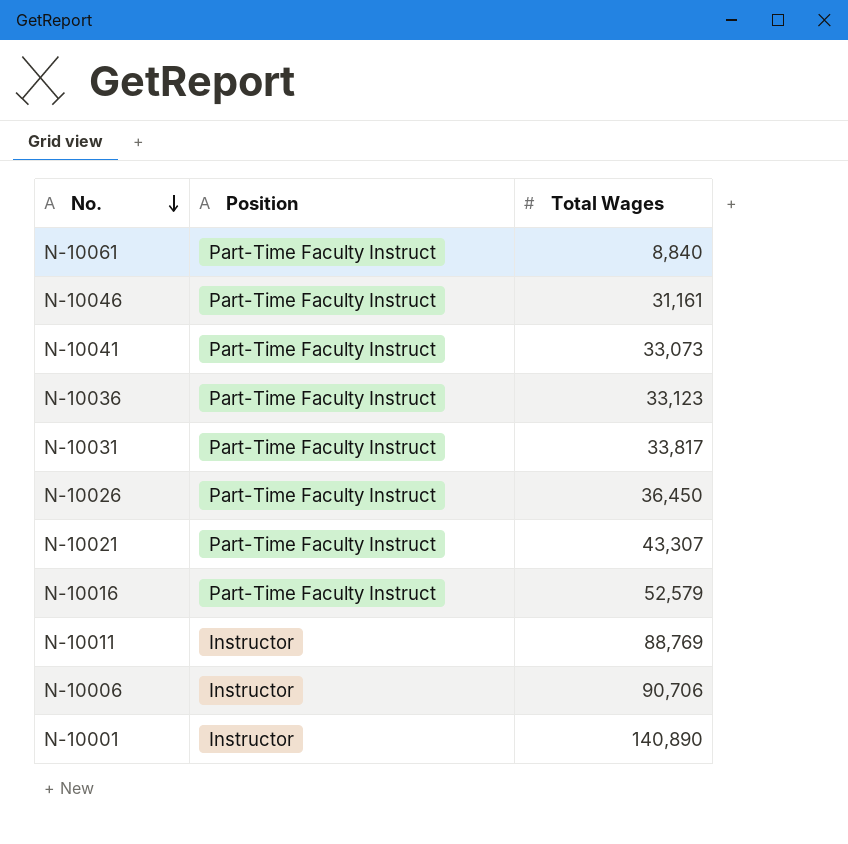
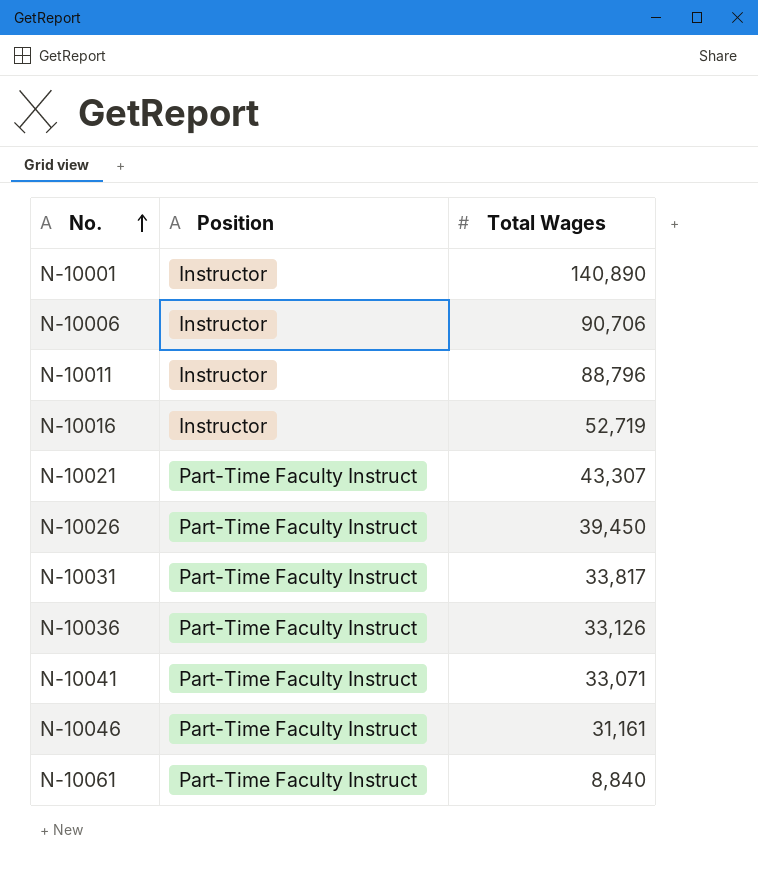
row order: No. descending -> No. ascending
N-10011 | Total Wages: 88,769 -> 88,796
N-10016 | Position: Part-Time Faculty Instruct -> Instructor
N-10016 | Total Wages: 52,579 -> 52,719
N-10026 | Total Wages: 36,450 -> 39,450
N-10036 | Total Wages: 33,123 -> 33,126
N-10041 | Total Wages: 33,073 -> 33,071

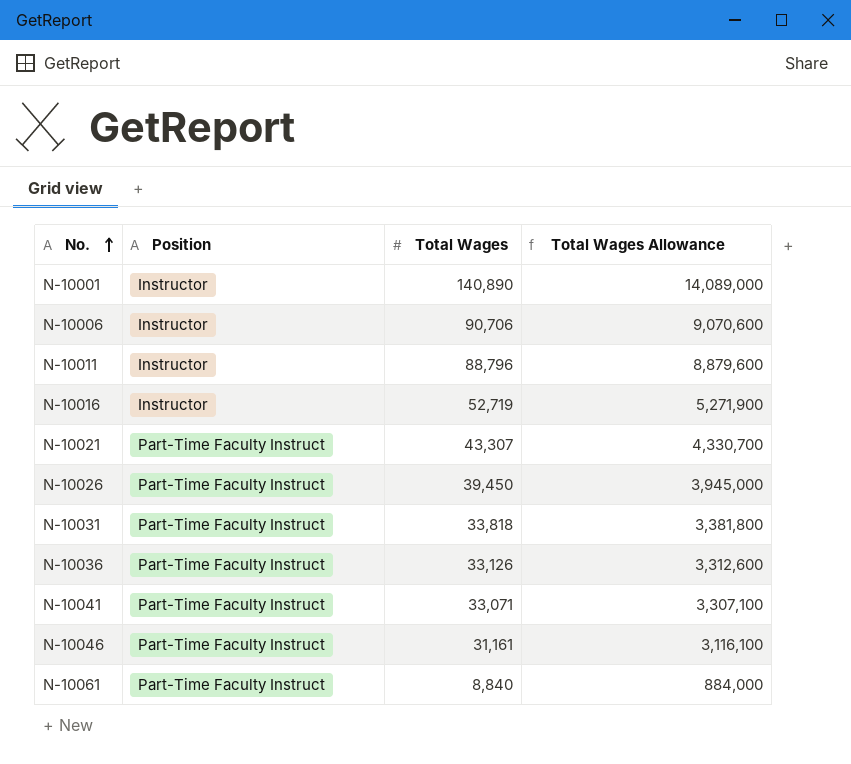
column Total Wages Allowance | formula: none -> [Total Wages] * 100
N-10031 | Total Wages: 33,817 -> 33,818

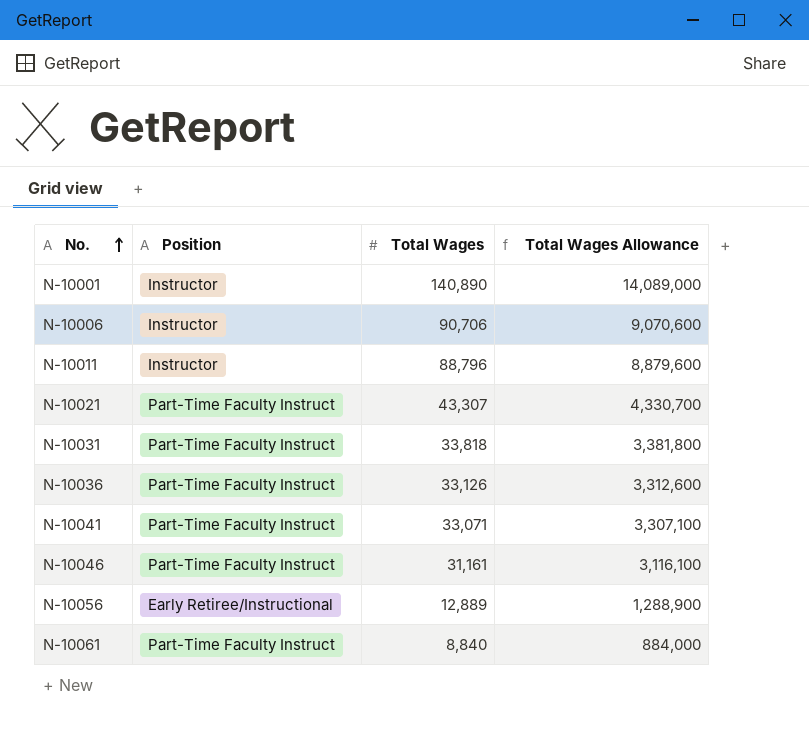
row N-10016: Instructor | 52,719 | 5,271,900 -> none
row N-10026: Part-Time Faculty Instruct | 39,450 | 3,945,000 -> none
row N-10056: none -> Early Retiree/Instructional | 12,889 | 1,288,900

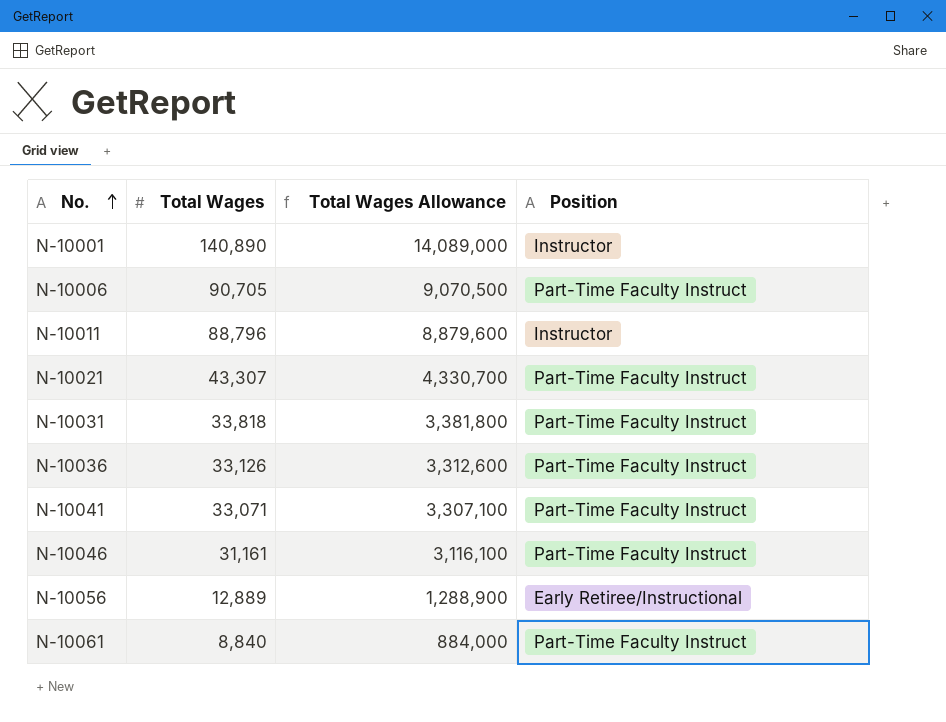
column Position | position: 2 -> 4
N-10006 | Total Wages: 90,706 -> 90,705
N-10006 | Total Wages Allowance: 9,070,600 -> 9,070,500
N-10006 | Position: Instructor -> Part-Time Faculty Instruct

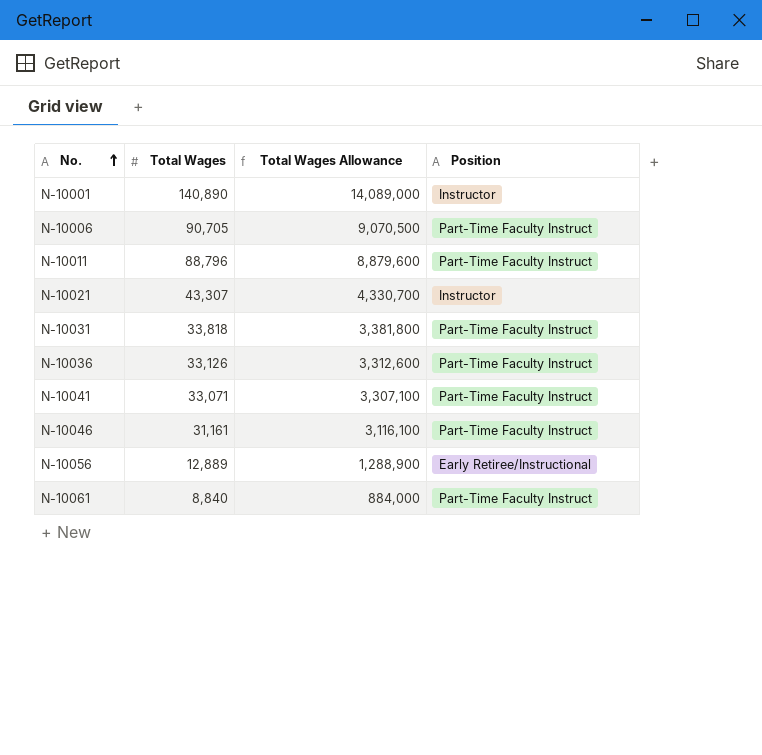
N-10011 | Position: Instructor -> Part-Time Faculty Instruct
N-10021 | Position: Part-Time Faculty Instruct -> Instructor

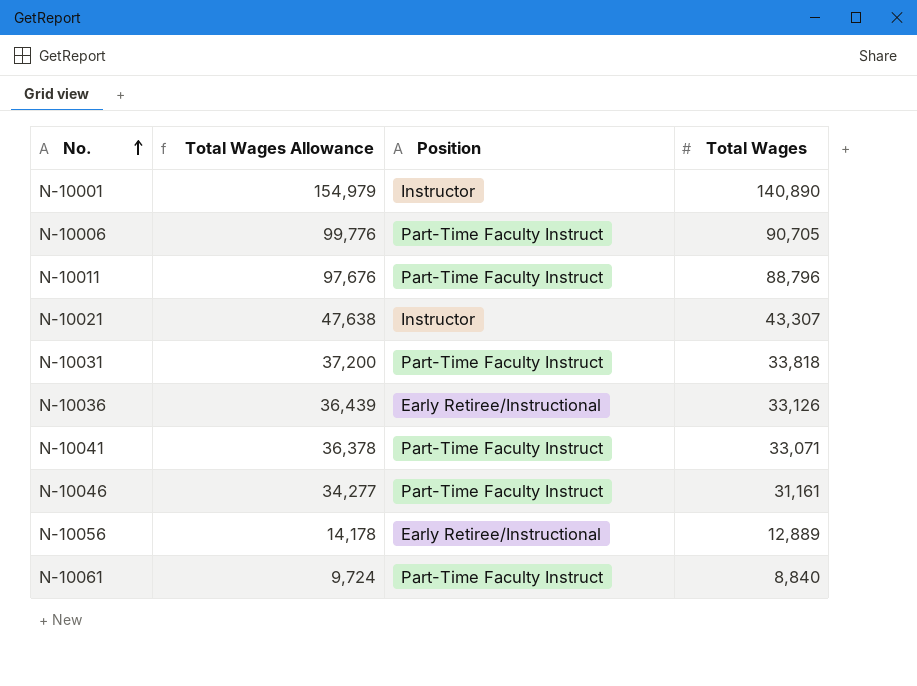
column Total Wages Allowance | formula: [Total Wages] * 100 -> [Total Wages] * 1.1
column Total Wages | position: 2 -> 4
N-10036 | Position: Part-Time Faculty Instruct -> Early Retiree/Instructional

